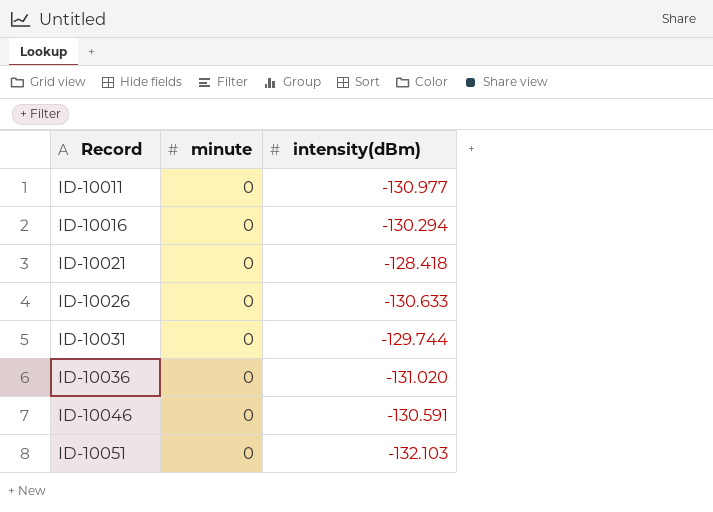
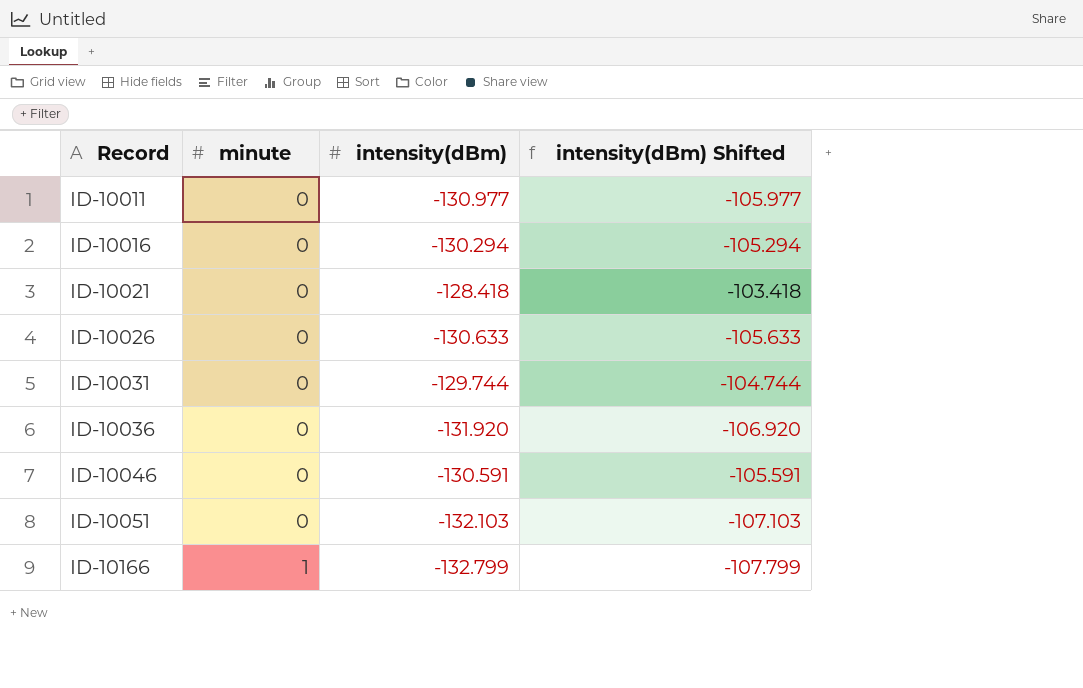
column intensity(dBm) Shifted | formula: none -> [intensity(dBm)] + 25
ID-10036 | intensity(dBm): -131.020 -> -131.920
row ID-10166: none -> 1 | -132.799 | -107.799

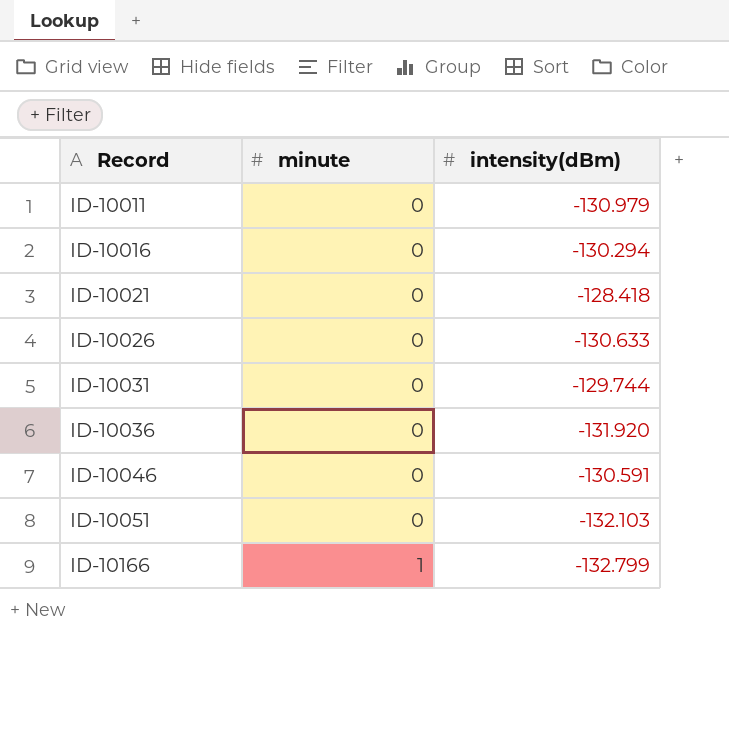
column intensity(dBm) Shifted | formula: [intensity(dBm)] + 25 -> none
ID-10011 | intensity(dBm): -130.977 -> -130.979

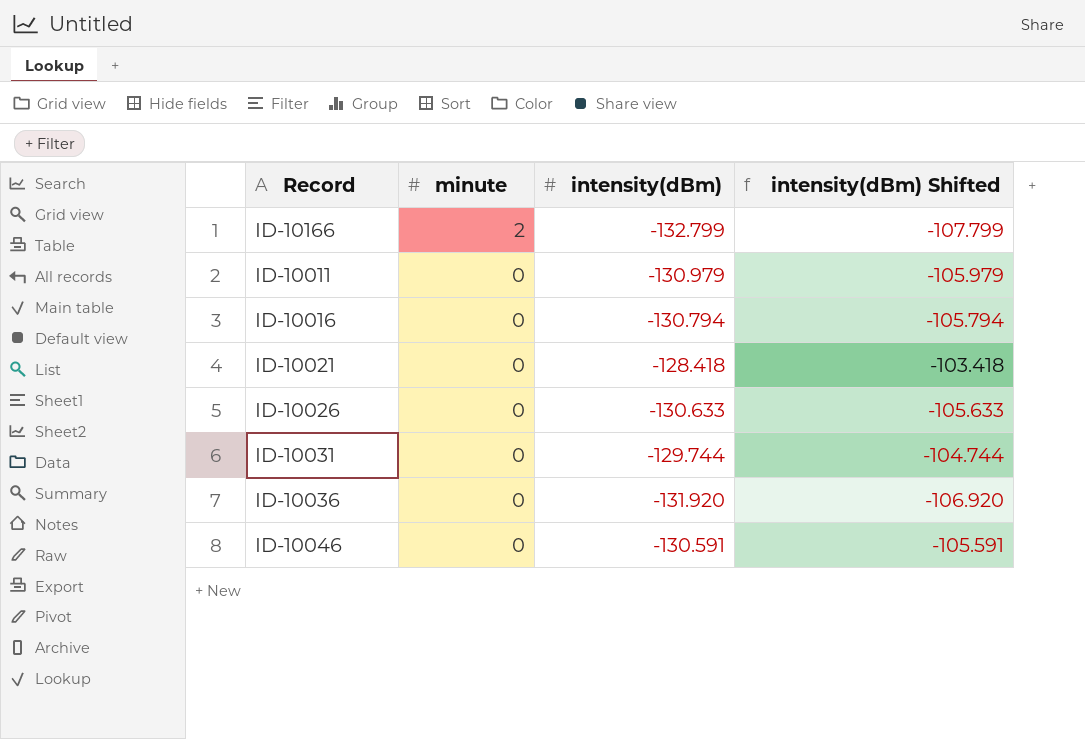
row order: Record ascending -> minute descending
column intensity(dBm) Shifted | formula: none -> [intensity(dBm)] + 25
row ID-10051: 0 | -132.103 -> none
ID-10166 | minute: 1 -> 2
ID-10016 | intensity(dBm): -130.294 -> -130.794

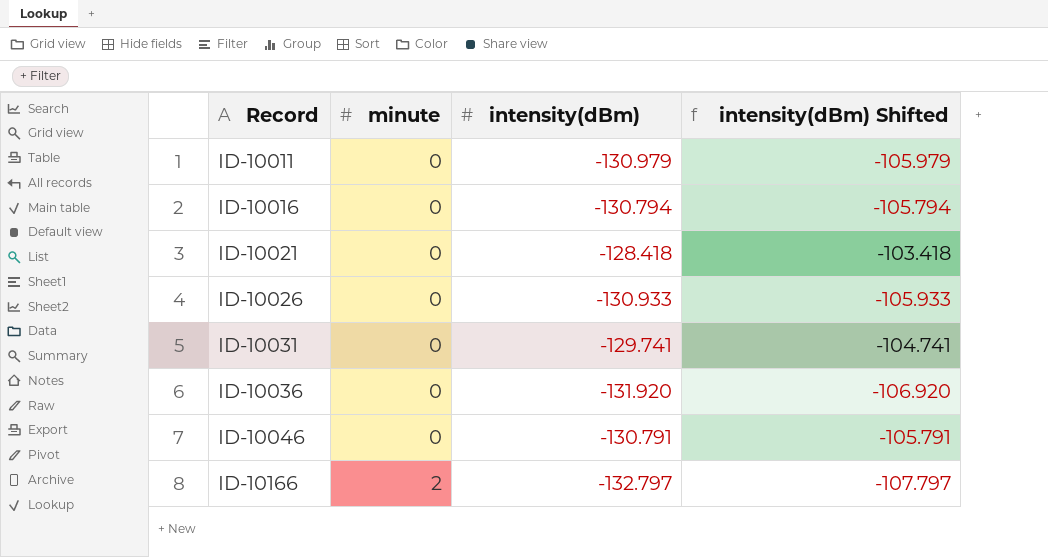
row order: minute descending -> Record ascending
ID-10026 | intensity(dBm): -130.633 -> -130.933
ID-10026 | intensity(dBm) Shifted: -105.633 -> -105.933
ID-10031 | intensity(dBm): -129.744 -> -129.741
ID-10031 | intensity(dBm) Shifted: -104.744 -> -104.741
ID-10046 | intensity(dBm): -130.591 -> -130.791
ID-10046 | intensity(dBm) Shifted: -105.591 -> -105.791
ID-10166 | intensity(dBm): -132.799 -> -132.797
ID-10166 | intensity(dBm) Shifted: -107.799 -> -107.797

